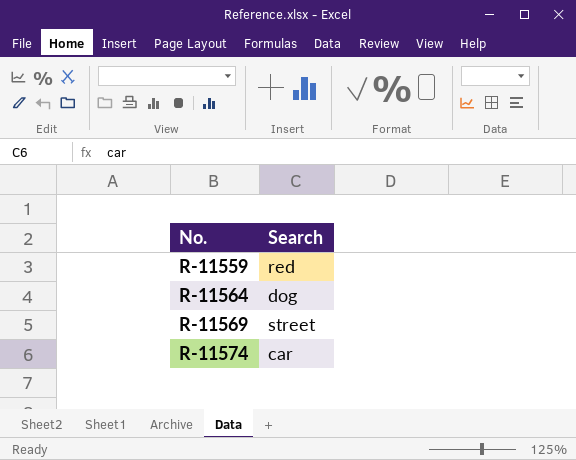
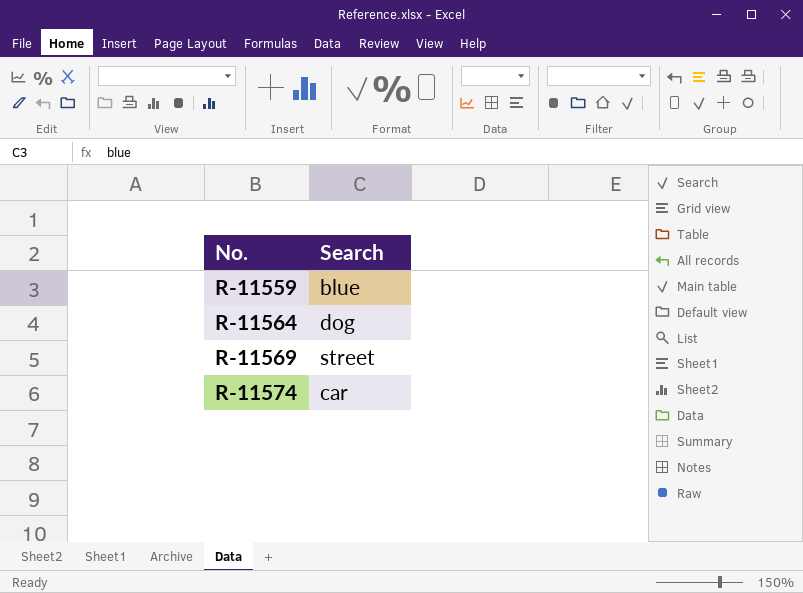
R-11559 | Search: red -> blue

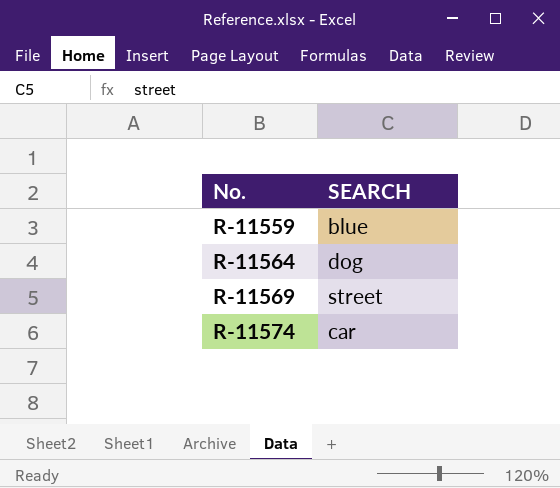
column name: Search -> SEARCH

